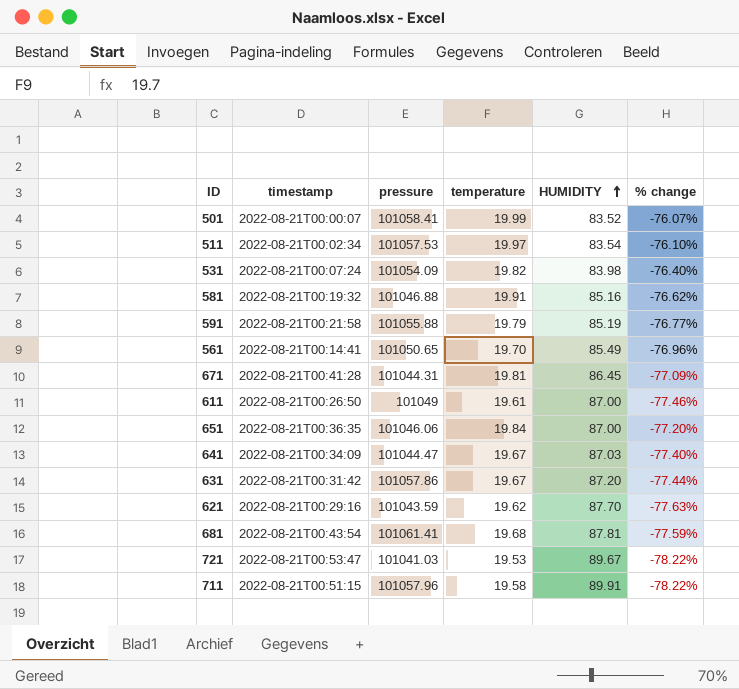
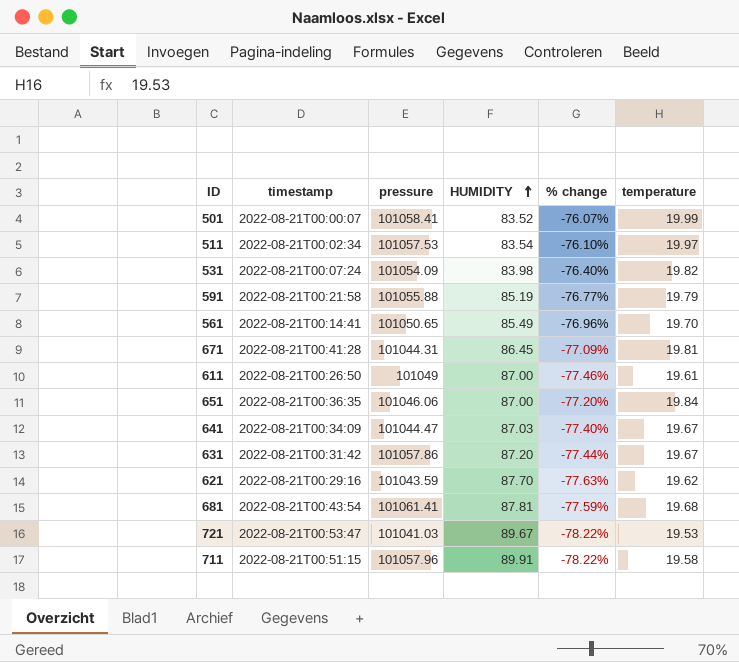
column temperature | position: 4 -> 6
row 581: 2022-08-21T00:19:32 | 101046.88 | 19.91 | 85.16 | -76.62% -> none

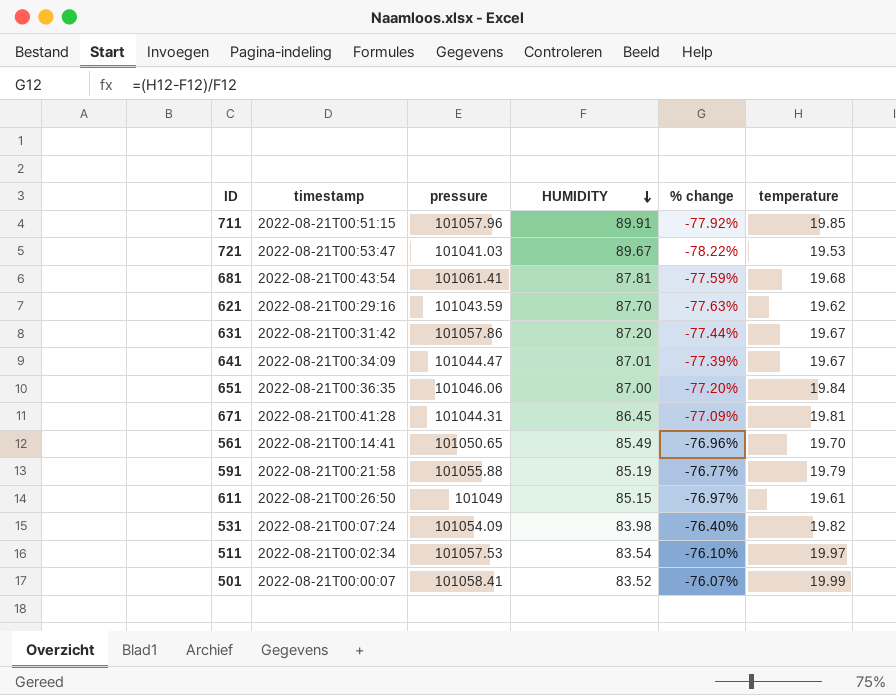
row order: HUMIDITY ascending -> HUMIDITY descending
711 | % change: -78.22% -> -77.92%
711 | temperature: 19.58 -> 19.85
641 | HUMIDITY: 87.03 -> 87.01
641 | % change: -77.40% -> -77.39%
611 | HUMIDITY: 87.00 -> 85.15
611 | % change: -77.46% -> -76.97%

